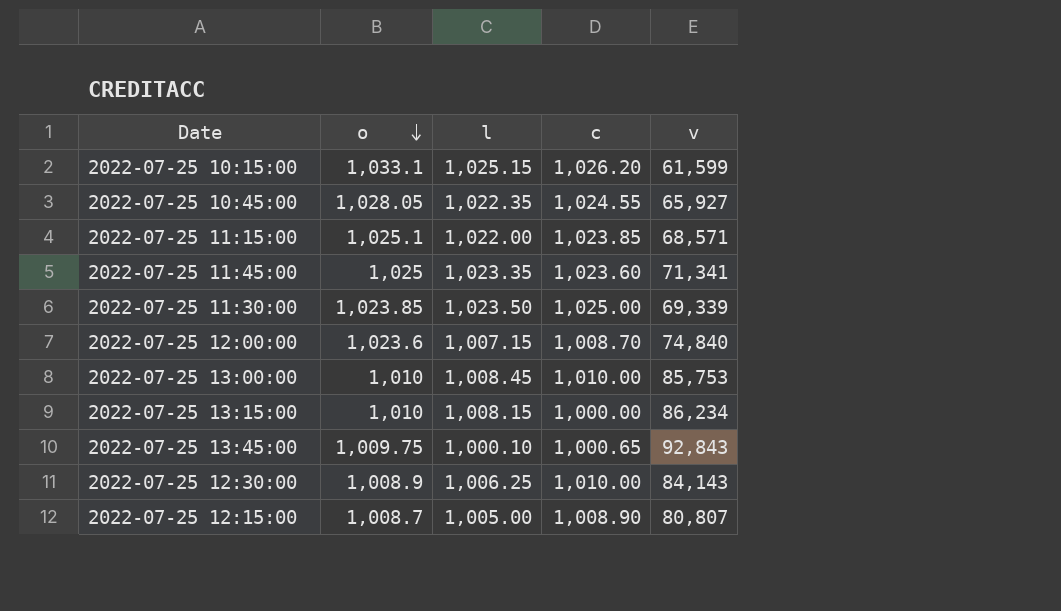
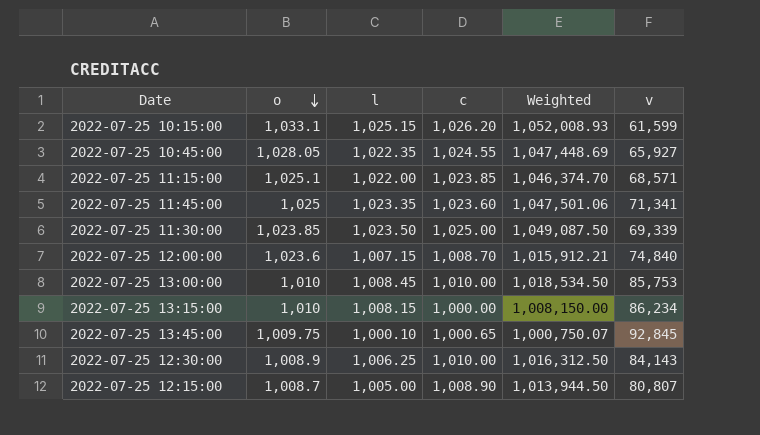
column Weighted | formula: none -> [l] * [c]
2022-07-25 13:45:00 | v: 92,843 -> 92,845

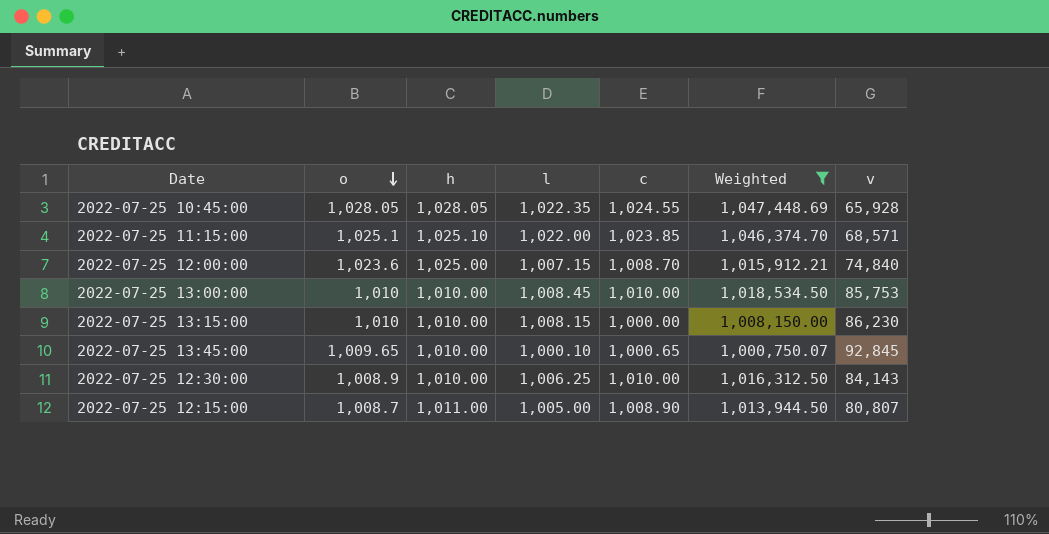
filter: none -> Weighted <= 1,047,448.69
column h | position: none -> 3
2022-07-25 10:45:00 | v: 65,927 -> 65,928
2022-07-25 13:15:00 | v: 86,234 -> 86,230
2022-07-25 13:45:00 | o: 1,009.75 -> 1,009.65

